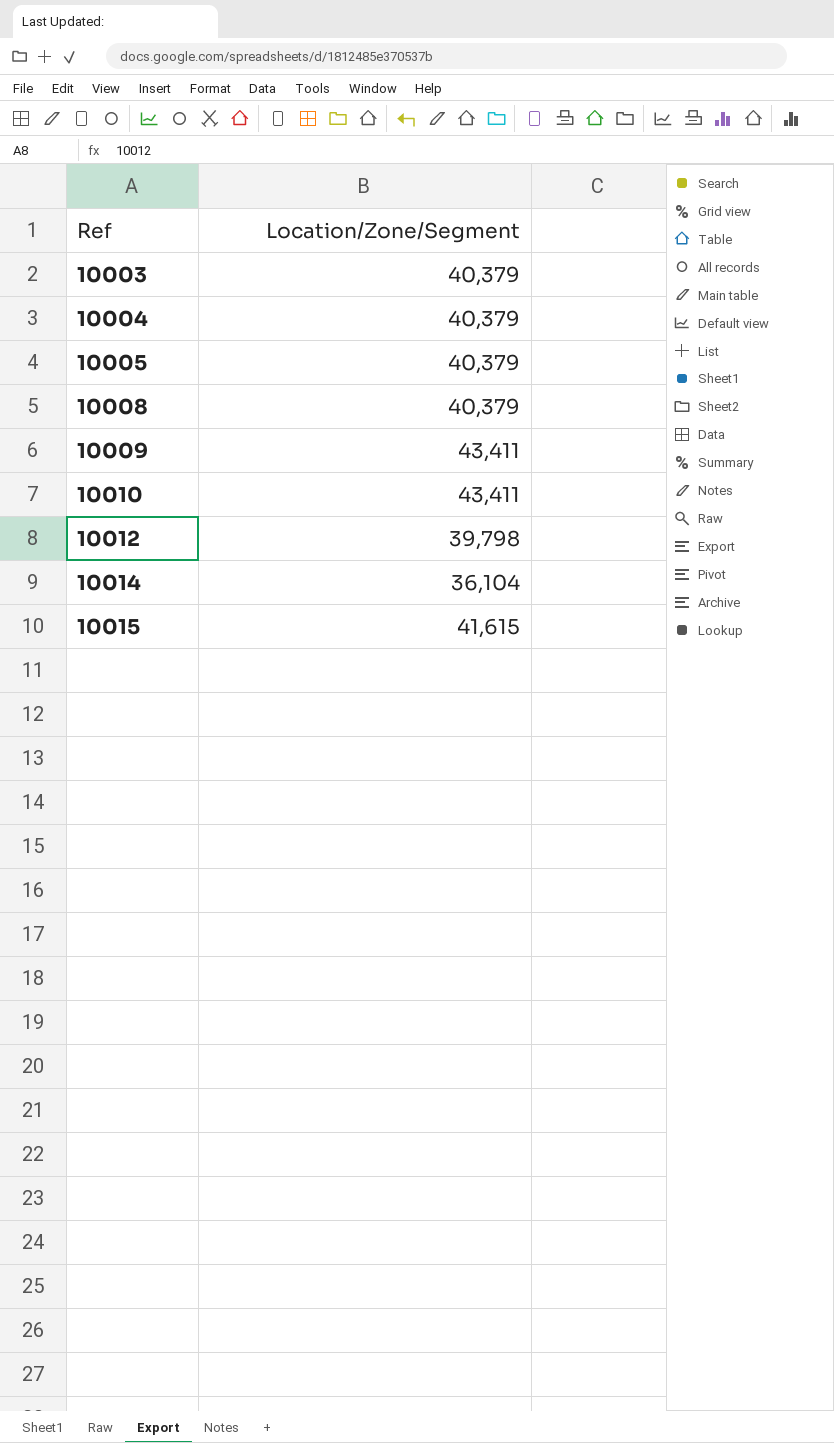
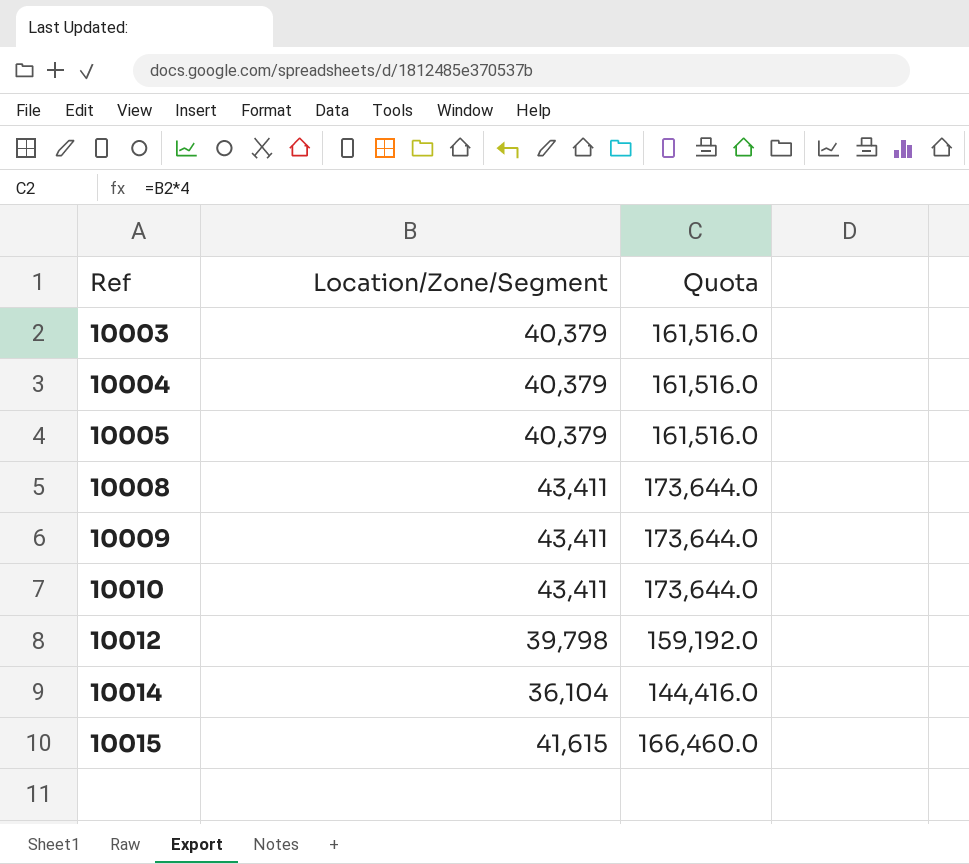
column Quota | formula: none -> [Location/Zone/Segment] * 4
10008 | Location/Zone/Segment: 40,379 -> 43,411

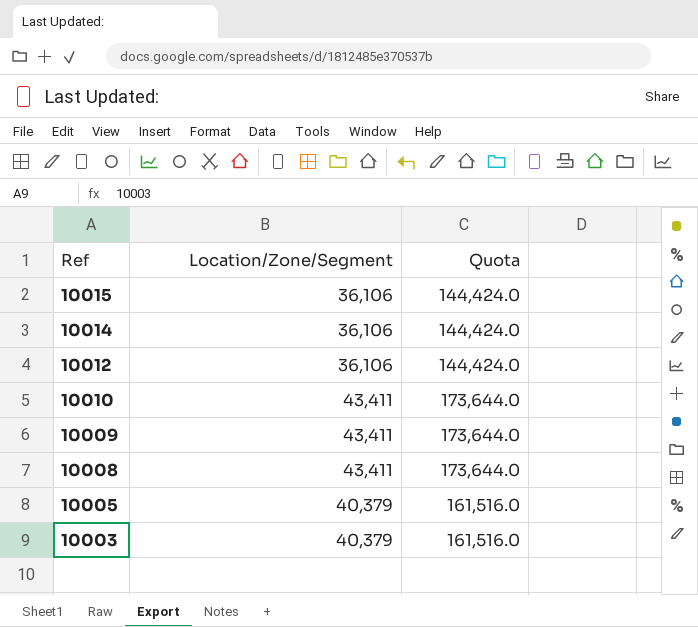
row order: Ref ascending -> Ref descending
row 10004: 40,379 | 161,516.0 -> none
10015 | Location/Zone/Segment: 41,615 -> 36,106
10015 | Quota: 166,460.0 -> 144,424.0
10014 | Location/Zone/Segment: 36,104 -> 36,106
10014 | Quota: 144,416.0 -> 144,424.0
10012 | Location/Zone/Segment: 39,798 -> 36,106
10012 | Quota: 159,192.0 -> 144,424.0

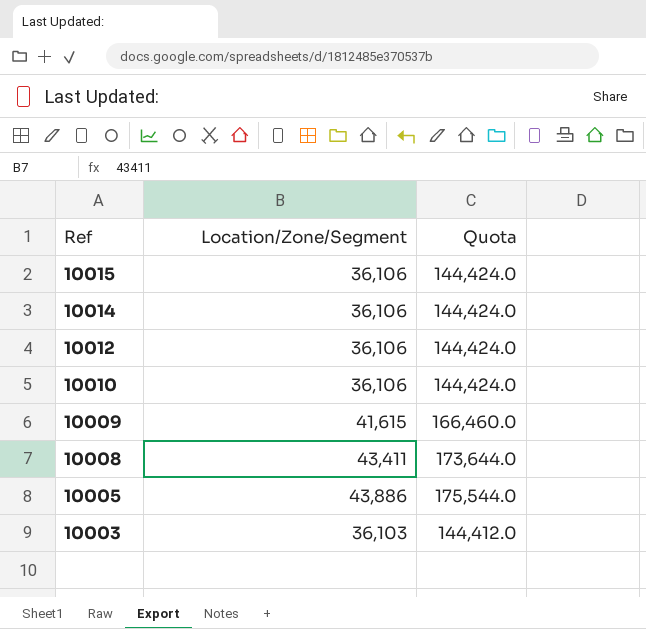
10010 | Location/Zone/Segment: 43,411 -> 36,106
10010 | Quota: 173,644.0 -> 144,424.0
10009 | Location/Zone/Segment: 43,411 -> 41,615
10009 | Quota: 173,644.0 -> 166,460.0
10005 | Location/Zone/Segment: 40,379 -> 43,886
10005 | Quota: 161,516.0 -> 175,544.0
10003 | Location/Zone/Segment: 40,379 -> 36,103
10003 | Quota: 161,516.0 -> 144,412.0

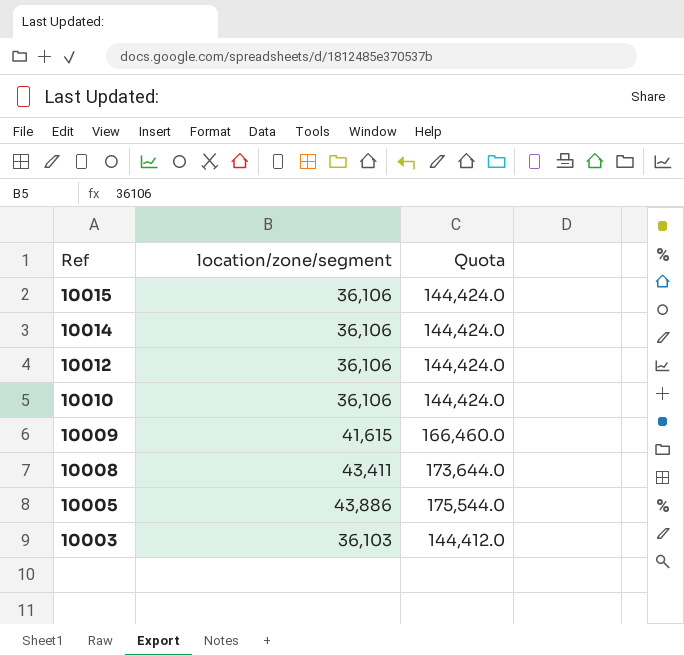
column name: Location/Zone/Segment -> location/zone/segment

